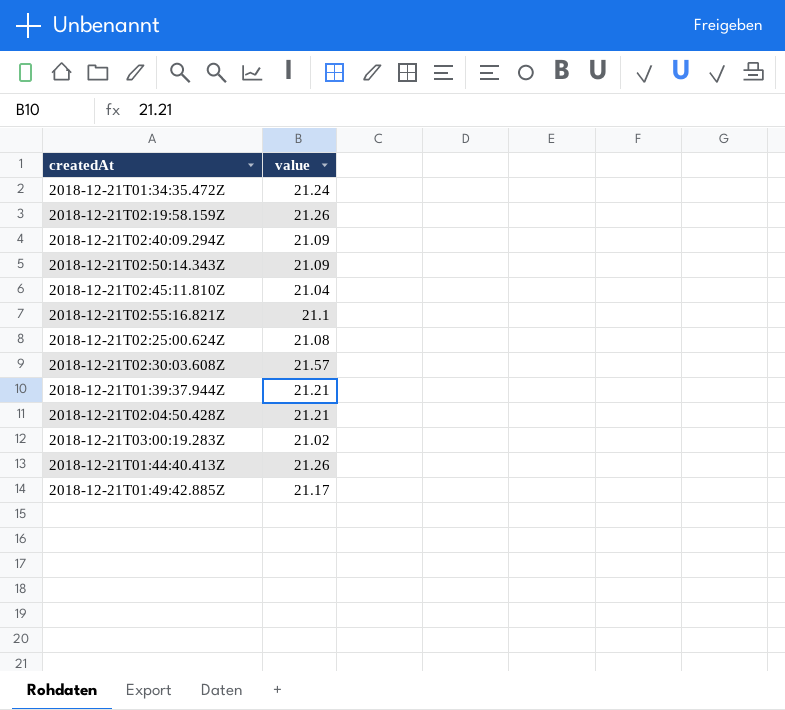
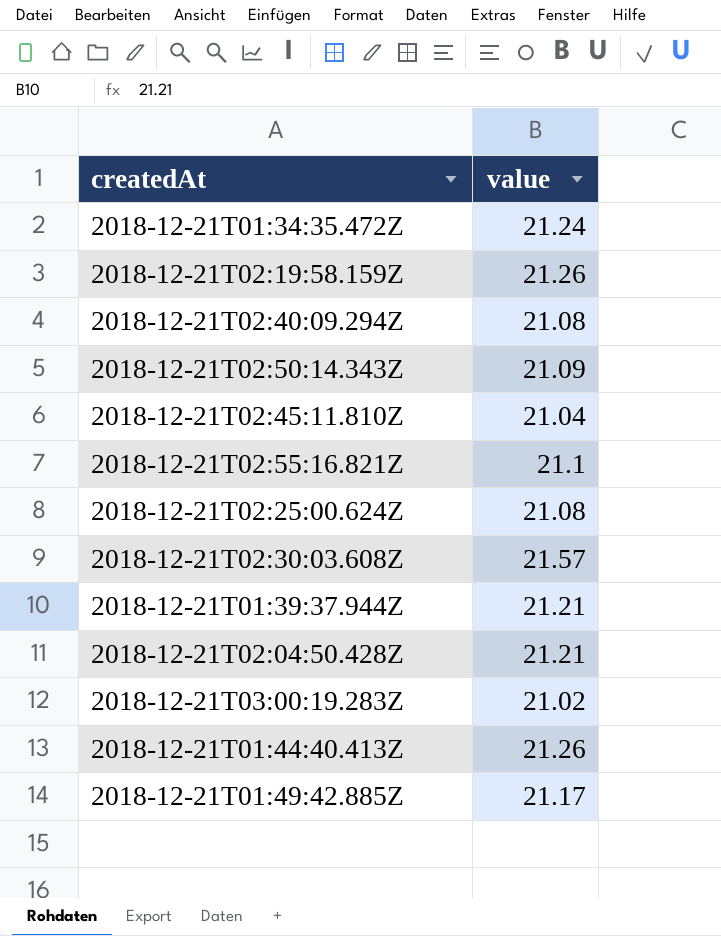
2018-12-21T02:40:09.294Z | value: 21.09 -> 21.08

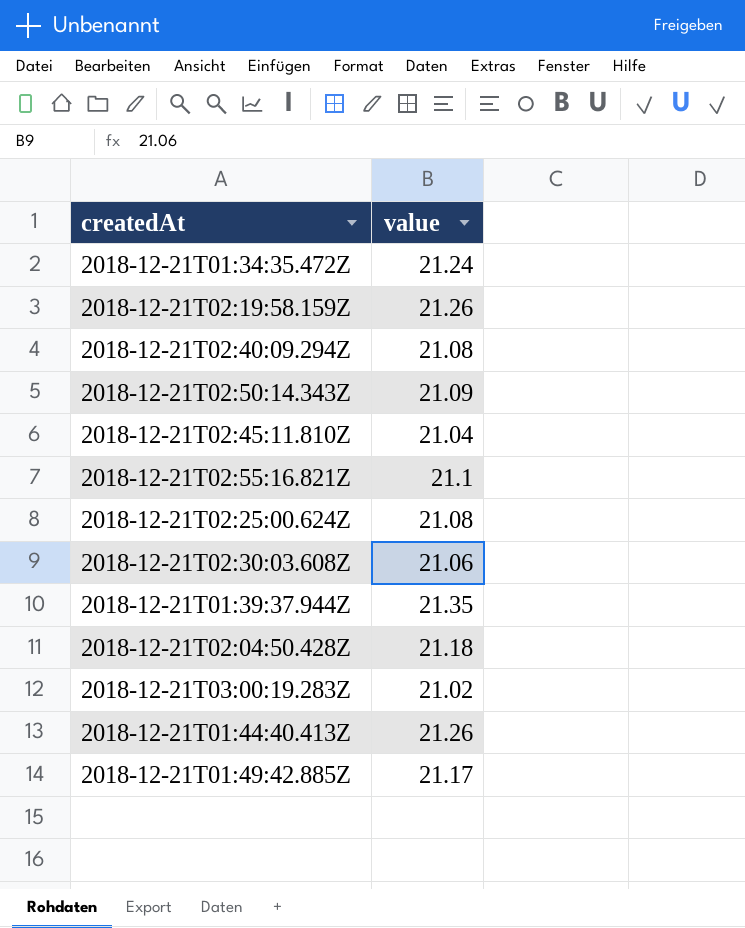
2018-12-21T02:30:03.608Z | value: 21.57 -> 21.06
2018-12-21T01:39:37.944Z | value: 21.21 -> 21.35
2018-12-21T02:04:50.428Z | value: 21.21 -> 21.18

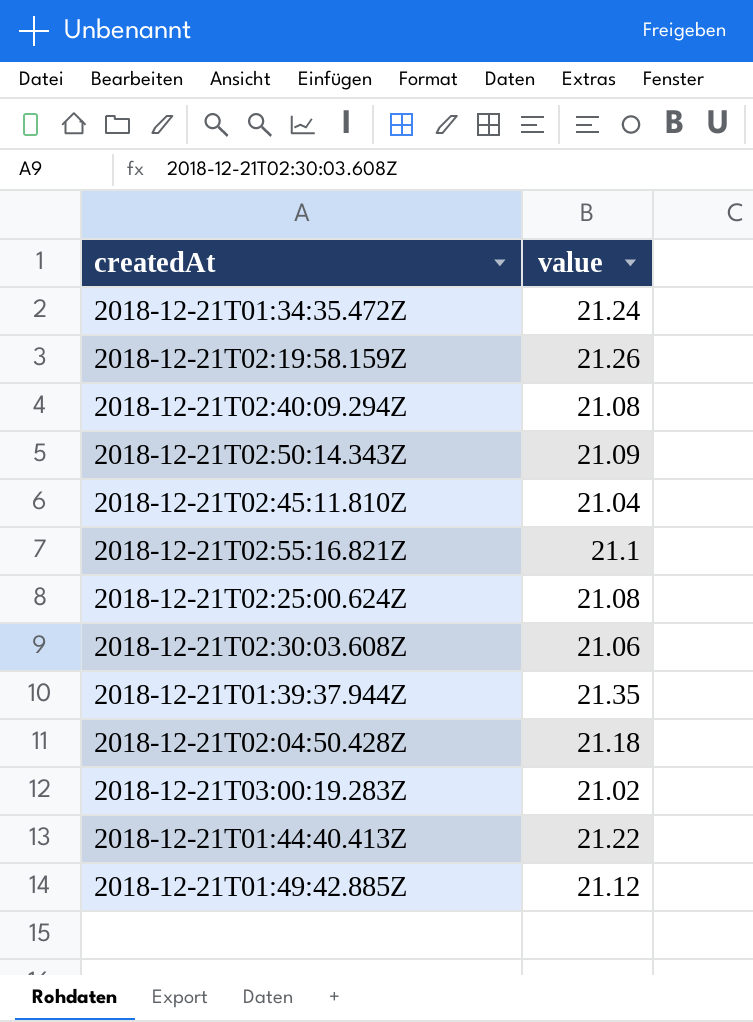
2018-12-21T01:44:40.413Z | value: 21.26 -> 21.22
2018-12-21T01:49:42.885Z | value: 21.17 -> 21.12

